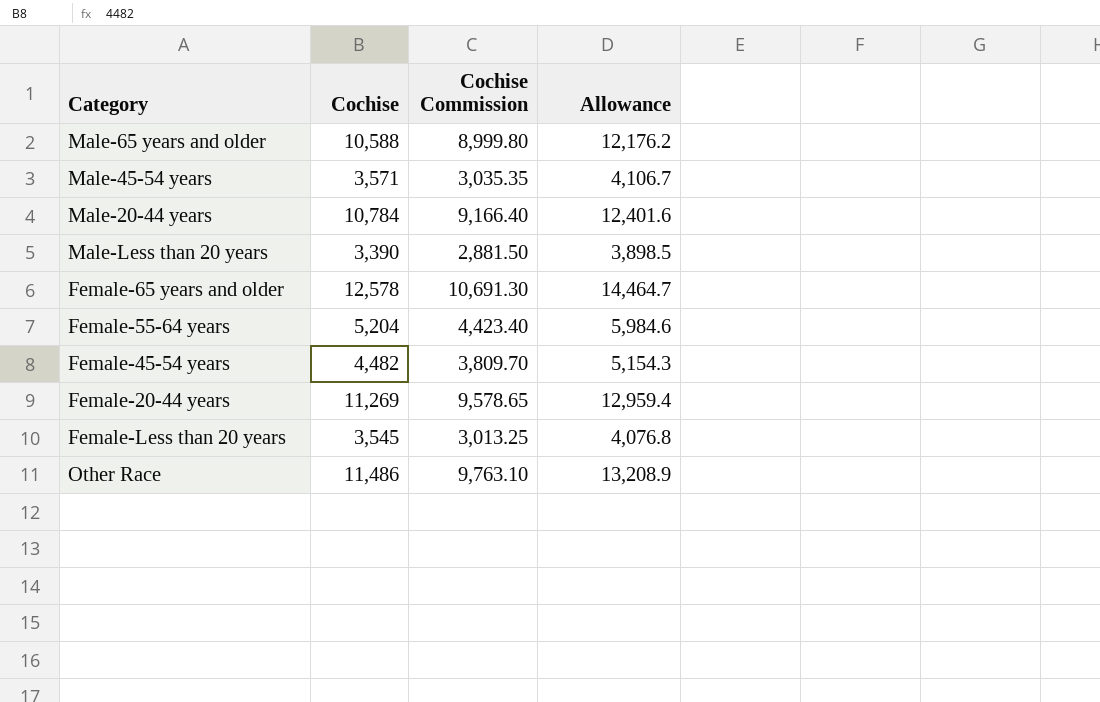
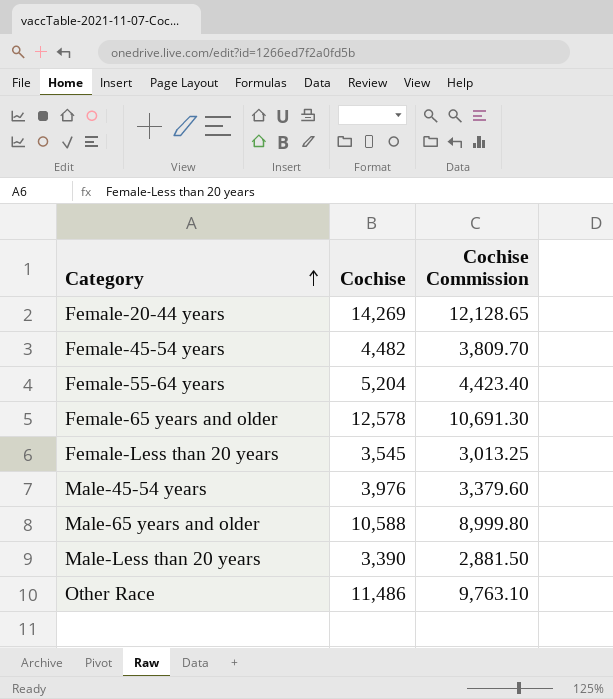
row order: none -> Category ascending
column Allowance | formula: [Cochise] * 1.15 -> none
row Male-20-44 years: 10,784 | 9,166.40 | 12,401.6 -> none
Female-20-44 years | Cochise: 11,269 -> 14,269
Female-20-44 years | Cochise Commission: 9,578.65 -> 12,128.65
Male-45-54 years | Cochise: 3,571 -> 3,976
Male-45-54 years | Cochise Commission: 3,035.35 -> 3,379.60

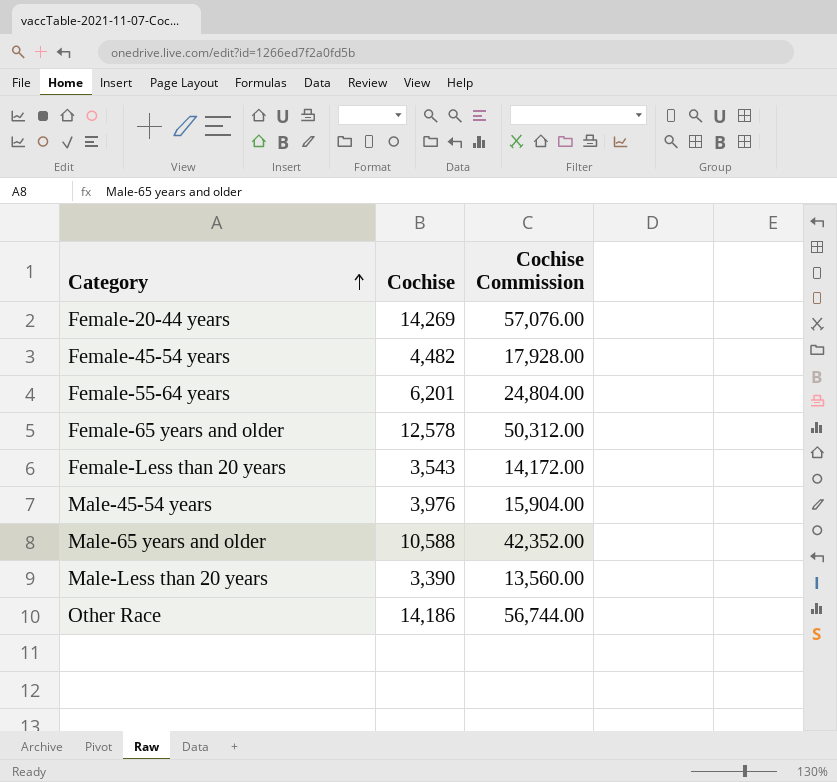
column Cochise Commission | formula: [Cochise] * 0.85 -> [Cochise] * 4
Female-55-64 years | Cochise: 5,204 -> 6,201
Female-Less than 20 years | Cochise: 3,545 -> 3,543
Other Race | Cochise: 11,486 -> 14,186

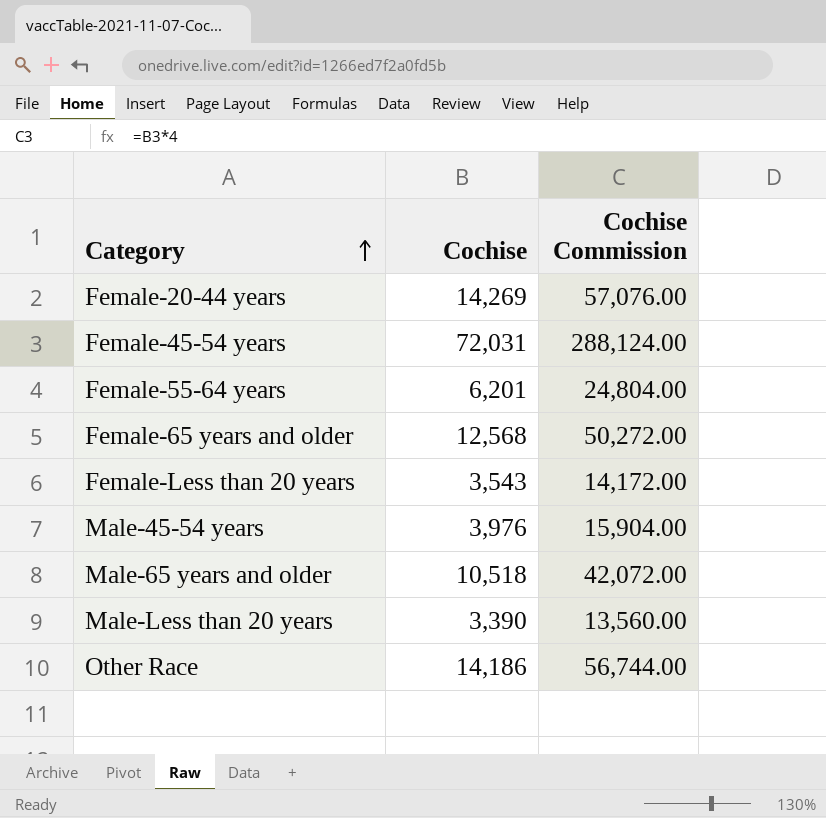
Female-45-54 years | Cochise: 4,482 -> 72,031
Female-45-54 years | Cochise Commission: 17,928.00 -> 288,124.00
Female-65 years and older | Cochise: 12,578 -> 12,568
Female-65 years and older | Cochise Commission: 50,312.00 -> 50,272.00
Male-65 years and older | Cochise: 10,588 -> 10,518
Male-65 years and older | Cochise Commission: 42,352.00 -> 42,072.00

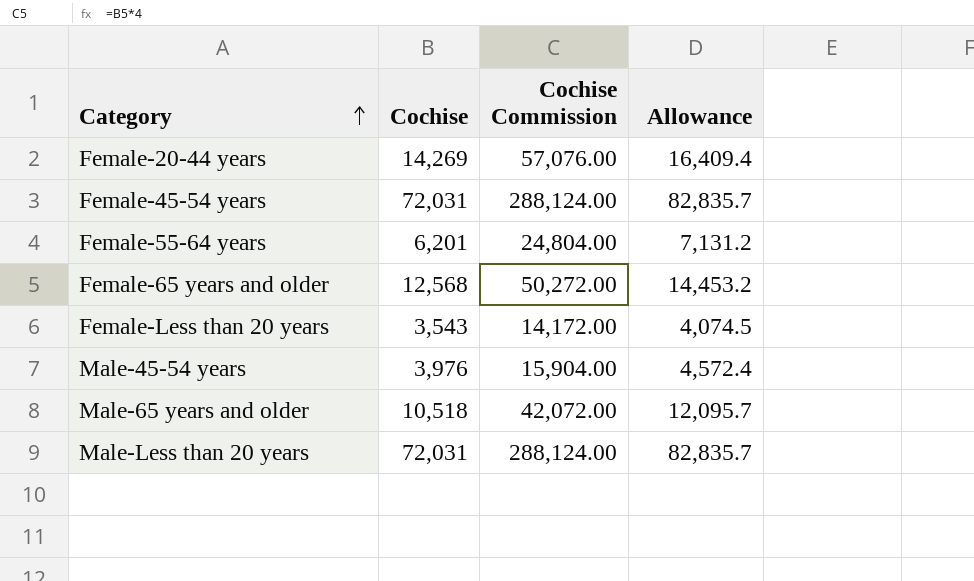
column Allowance | formula: none -> [Cochise] * 1.15
row Other Race: 14,186 | 56,744.00 -> none
Male-Less than 20 years | Cochise: 3,390 -> 72,031
Male-Less than 20 years | Cochise Commission: 13,560.00 -> 288,124.00

